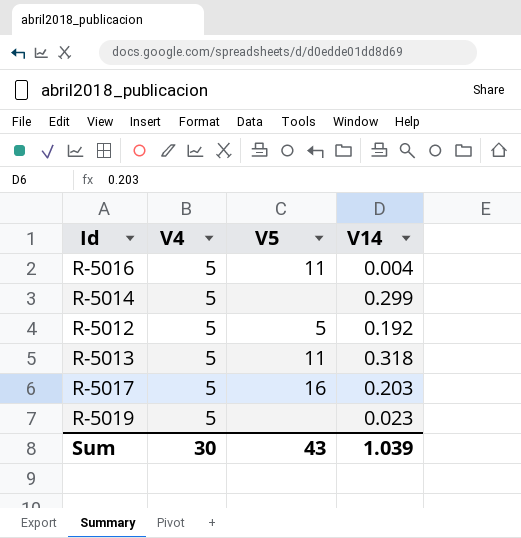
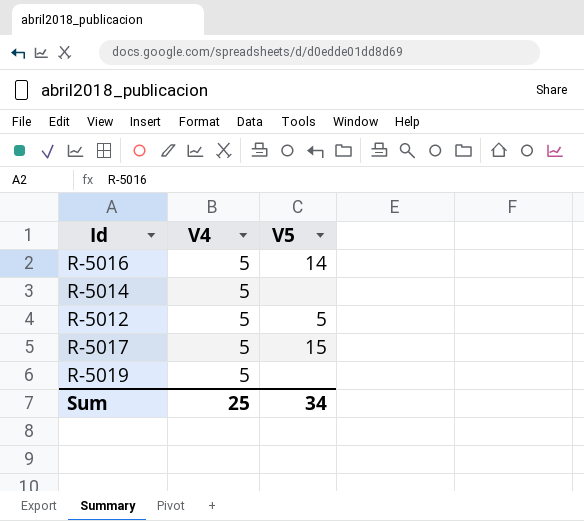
column V14 | position: 4 -> none
row R-5013: 5 | 11 | 0.318 -> none
R-5016 | V5: 11 -> 14
R-5017 | V5: 16 -> 15
Sum | V4: 30 -> 25
Sum | V5: 43 -> 34

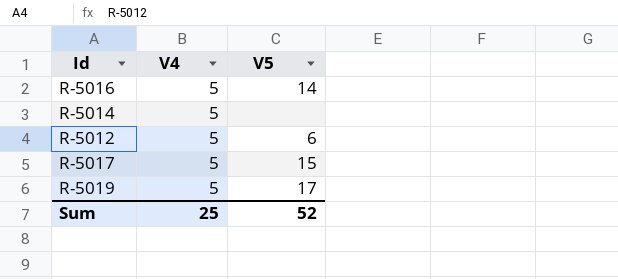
R-5012 | V5: 5 -> 6
R-5019 | V5: none -> 17
Sum | V5: 34 -> 52

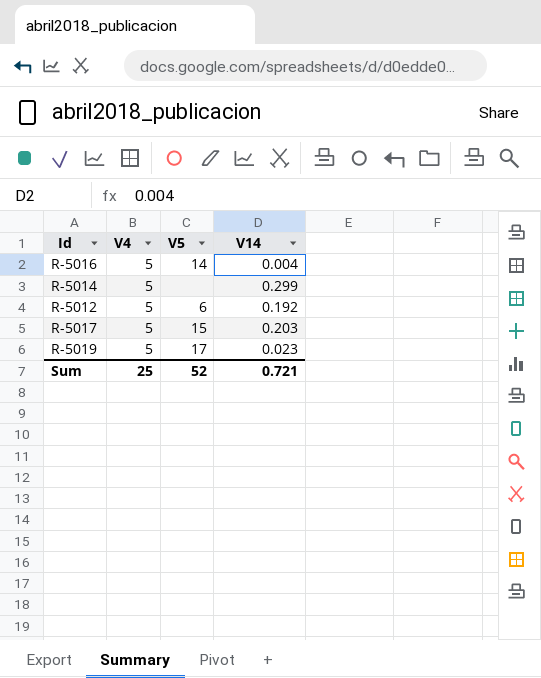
column V14 | position: none -> 4

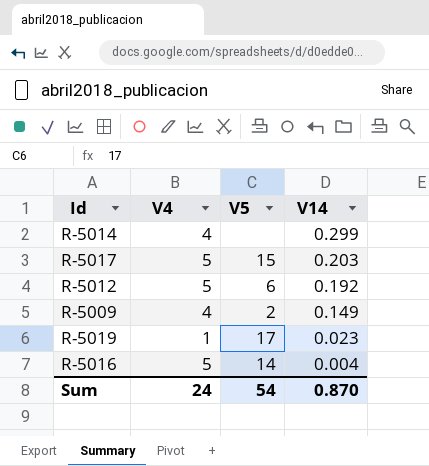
row order: none -> V14 descending
R-5014 | V4: 5 -> 4
row R-5009: none -> 4 | 2 | 0.149
R-5019 | V4: 5 -> 1
Sum | V4: 25 -> 24
Sum | V5: 52 -> 54
Sum | V14: 0.721 -> 0.870

